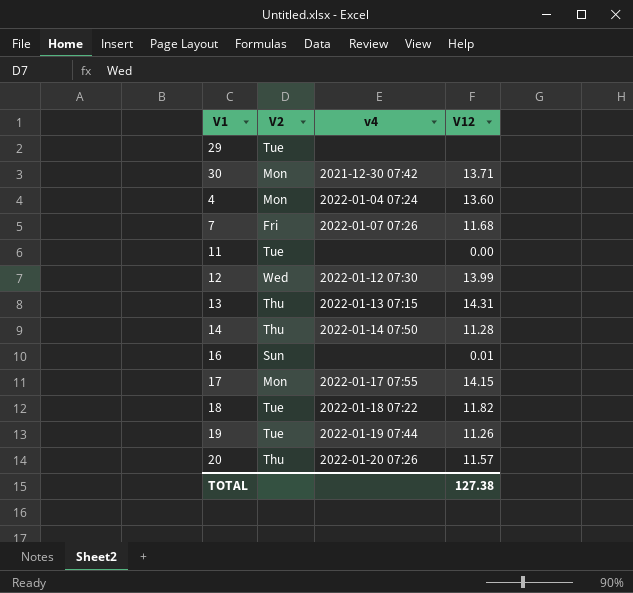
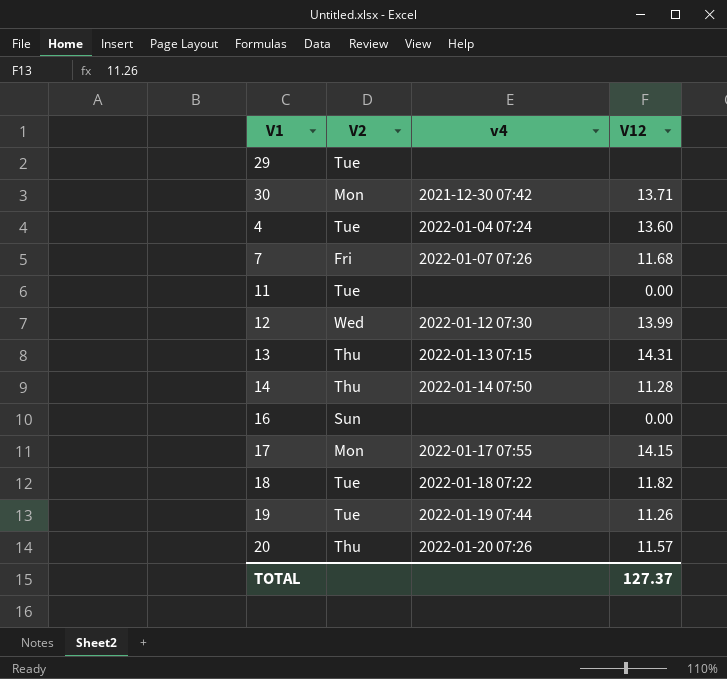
4 | V2: Mon -> Tue
16 | V12: 0.01 -> 0.00
TOTAL | V12: 127.38 -> 127.37

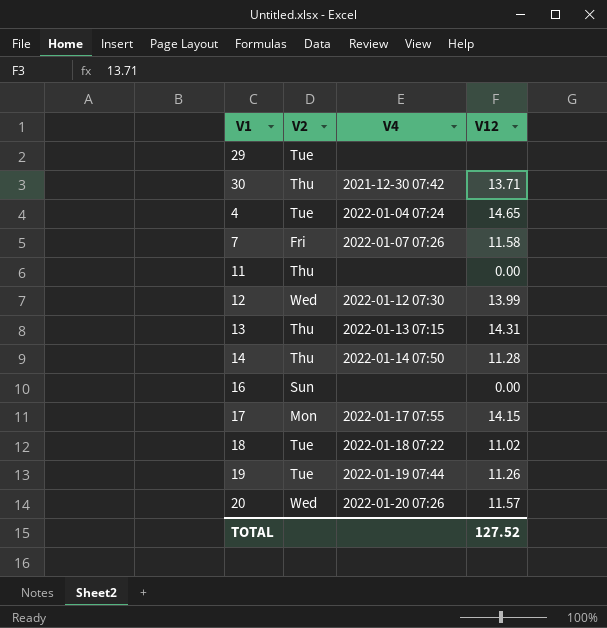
column name: v4 -> V4
30 | V2: Mon -> Thu
4 | V12: 13.60 -> 14.65
7 | V12: 11.68 -> 11.58
11 | V2: Tue -> Thu
18 | V12: 11.82 -> 11.02
20 | V2: Thu -> Wed
TOTAL | V12: 127.37 -> 127.52

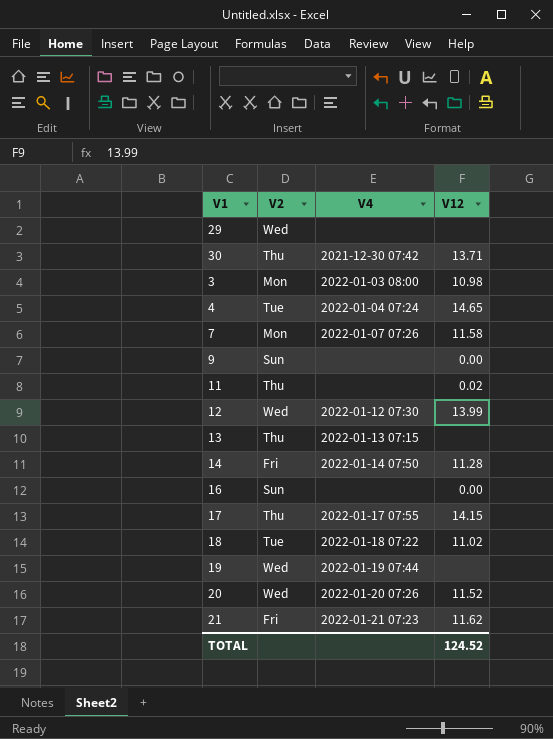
29 | V2: Tue -> Wed
row 3: none -> Mon | 2022-01-03 08:00 | 10.98
7 | V2: Fri -> Mon
row 9: none -> Sun | none | 0.00
11 | V12: 0.00 -> 0.02
13 | V12: 14.31 -> none
14 | V2: Thu -> Fri
17 | V2: Mon -> Thu
19 | V2: Tue -> Wed
19 | V12: 11.26 -> none
20 | V12: 11.57 -> 11.52
row 21: none -> Fri | 2022-01-21 07:23 | 11.62
TOTAL | V12: 127.52 -> 124.52

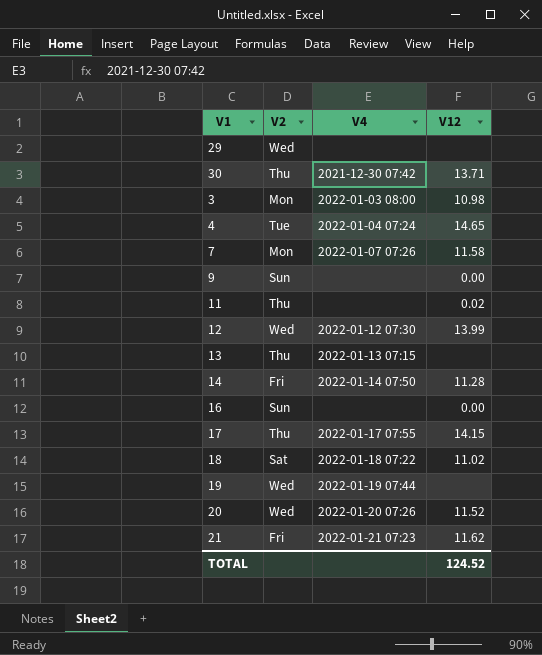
18 | V2: Tue -> Sat

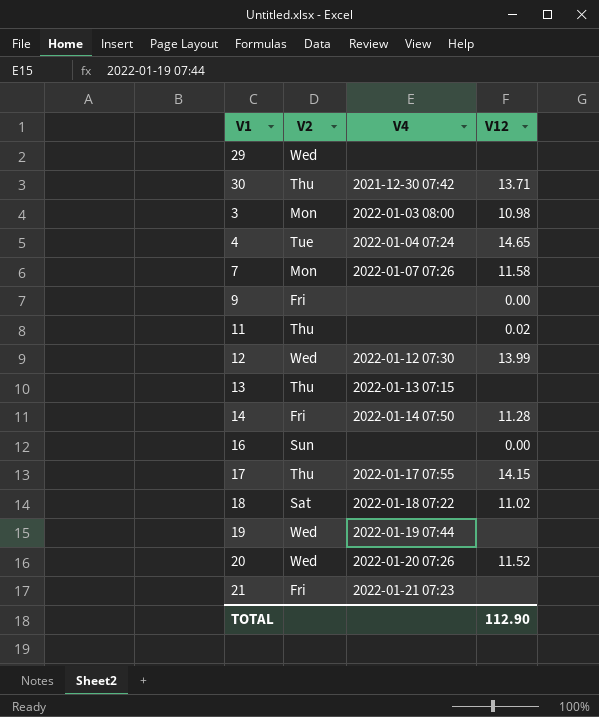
9 | V2: Sun -> Fri
21 | V12: 11.62 -> none
TOTAL | V12: 124.52 -> 112.90

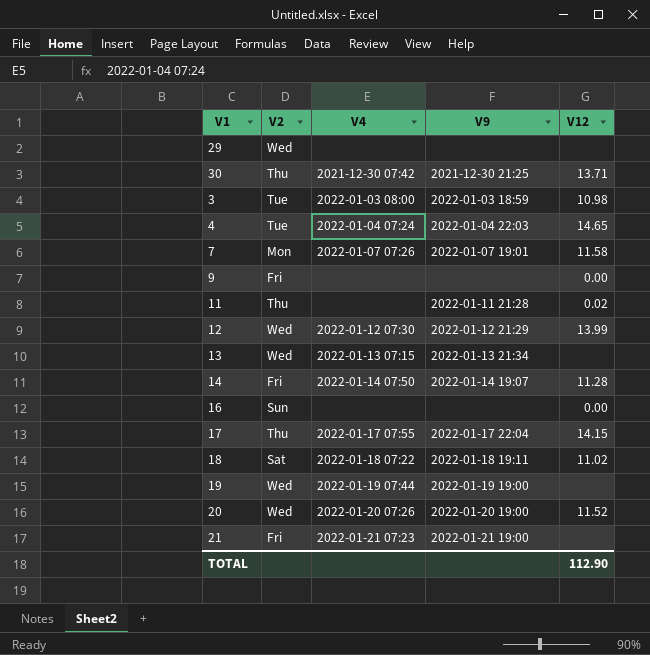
column V9 | position: none -> 4
3 | V2: Mon -> Tue
13 | V2: Thu -> Wed

